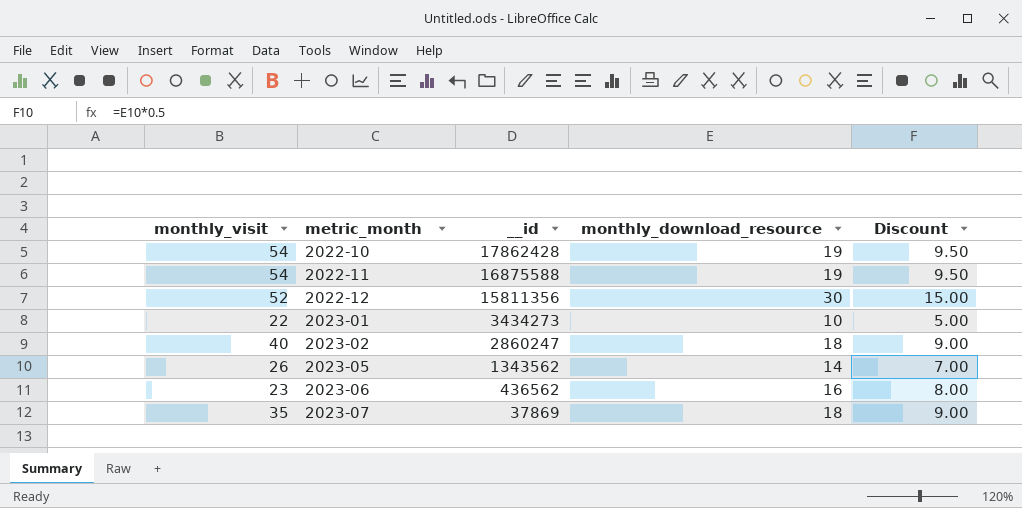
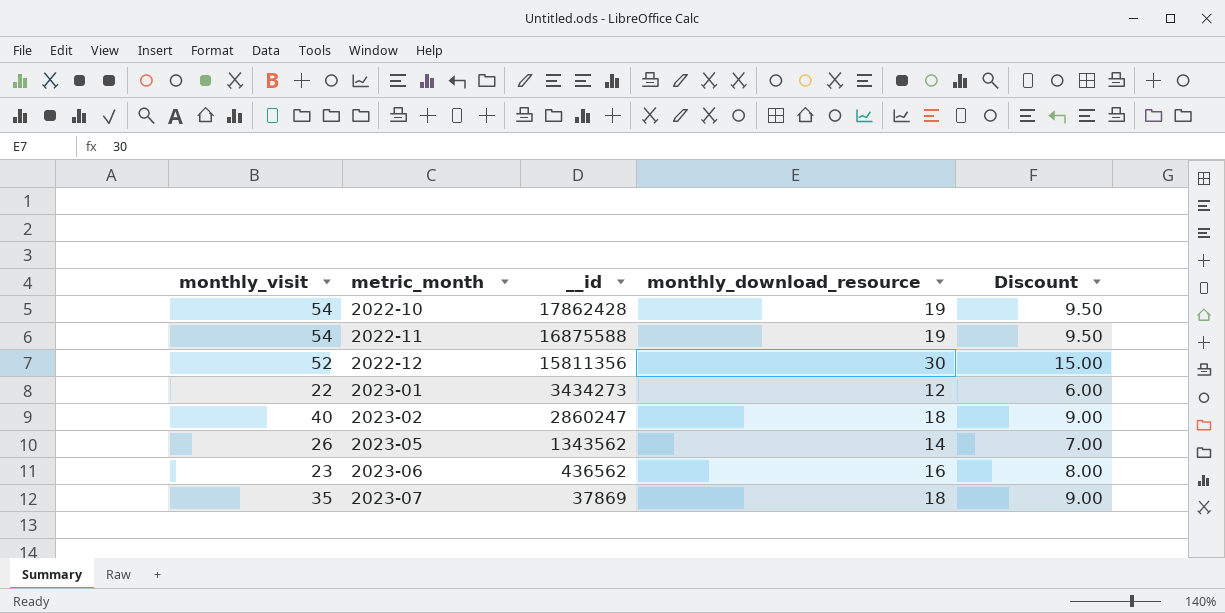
2023-01 | monthly_download_resource: 10 -> 12
2023-01 | Discount: 5.00 -> 6.00

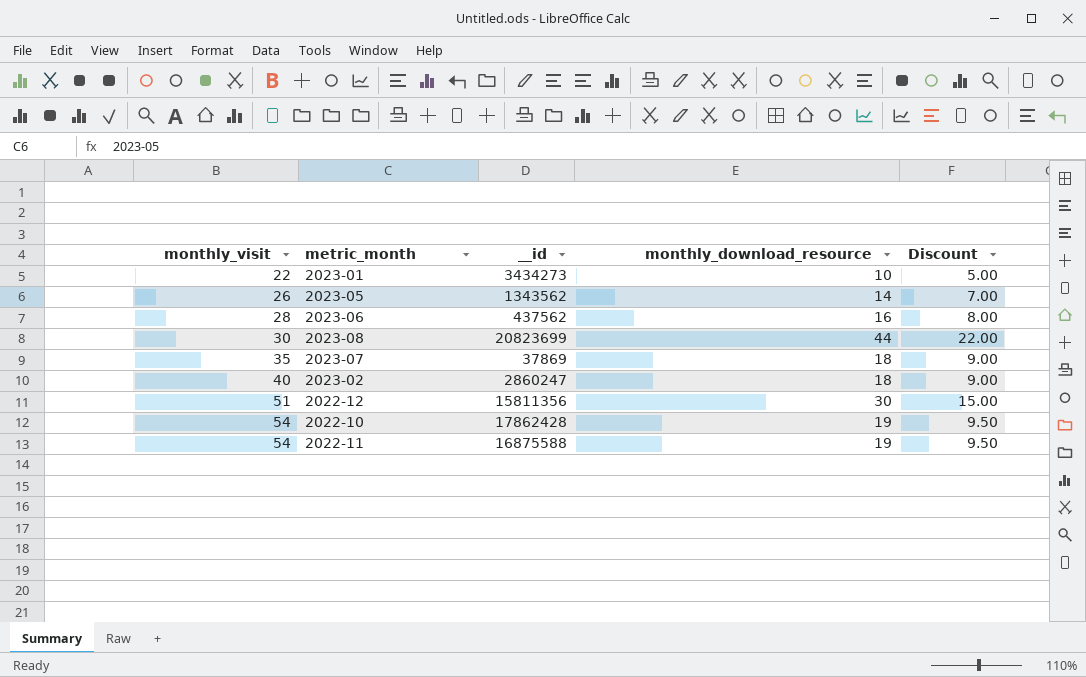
row order: metric_month ascending -> monthly_visit ascending
2023-01 | monthly_download_resource: 12 -> 10
2023-01 | Discount: 6.00 -> 5.00
2023-06 | monthly_visit: 23 -> 28
2023-06 | __id: 436562 -> 437562
row 2023-08: none -> 30 | 20823699 | 44 | 22.00
2022-12 | monthly_visit: 52 -> 51

